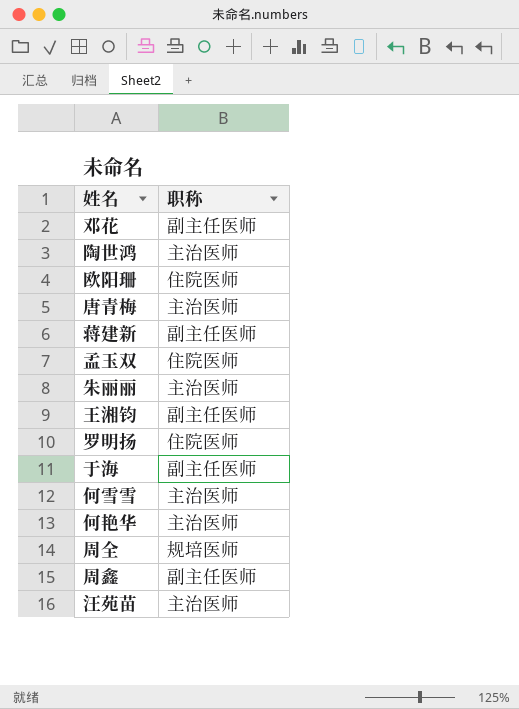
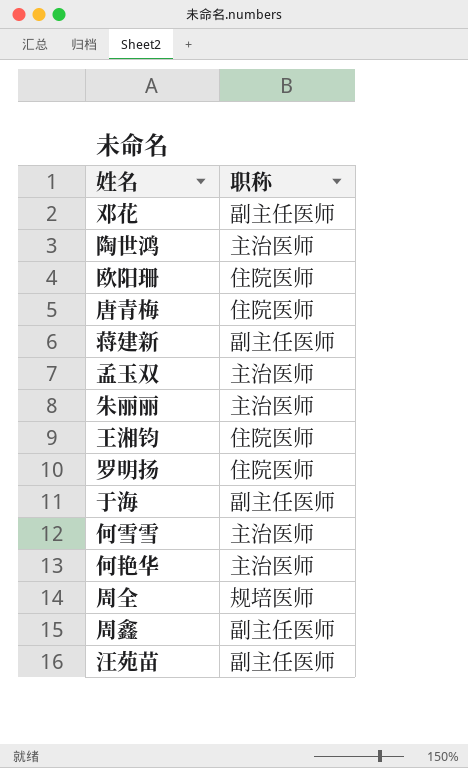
唐青梅 | 职称: 主治医师 -> 住院医师
孟玉双 | 职称: 住院医师 -> 主治医师
王湘钧 | 职称: 副主任医师 -> 住院医师
汪苑苗 | 职称: 主治医师 -> 副主任医师

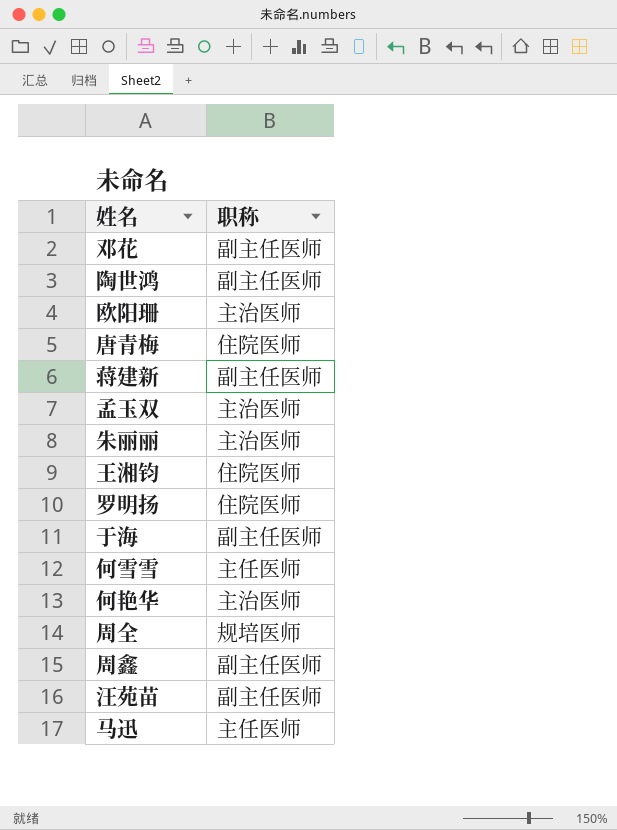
陶世鸿 | 职称: 主治医师 -> 副主任医师
欧阳珊 | 职称: 住院医师 -> 主治医师
何雪雪 | 职称: 主治医师 -> 主任医师
row 马迅: none -> 主任医师

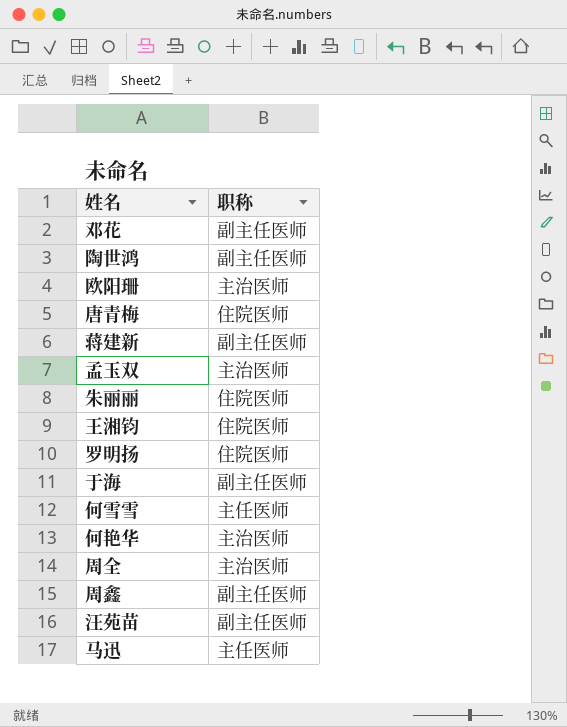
朱丽丽 | 职称: 主治医师 -> 住院医师
周全 | 职称: 规培医师 -> 主治医师

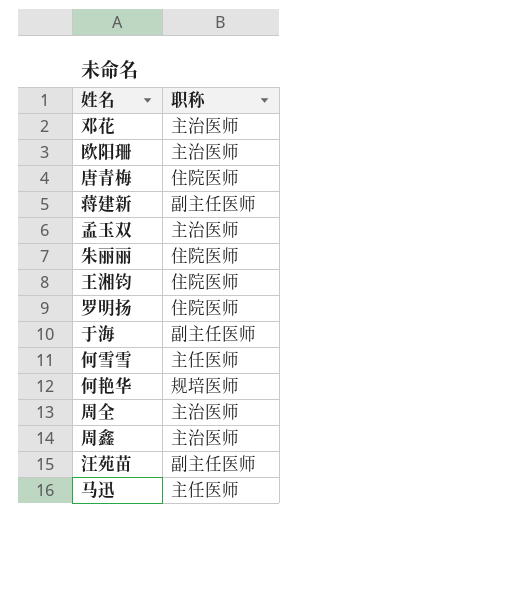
row 陶世鸿: 副主任医师 -> none
邓花 | 职称: 副主任医师 -> 主治医师
何艳华 | 职称: 主治医师 -> 规培医师
周鑫 | 职称: 副主任医师 -> 主治医师

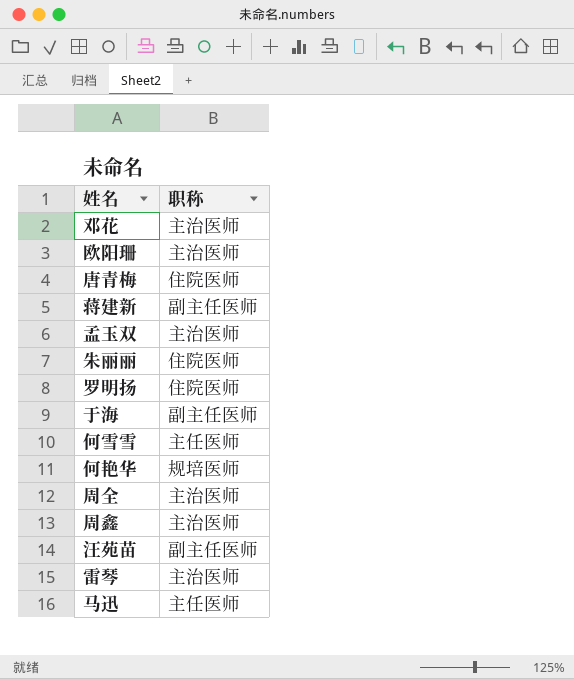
row 王湘钧: 住院医师 -> none
row 雷琴: none -> 主治医师

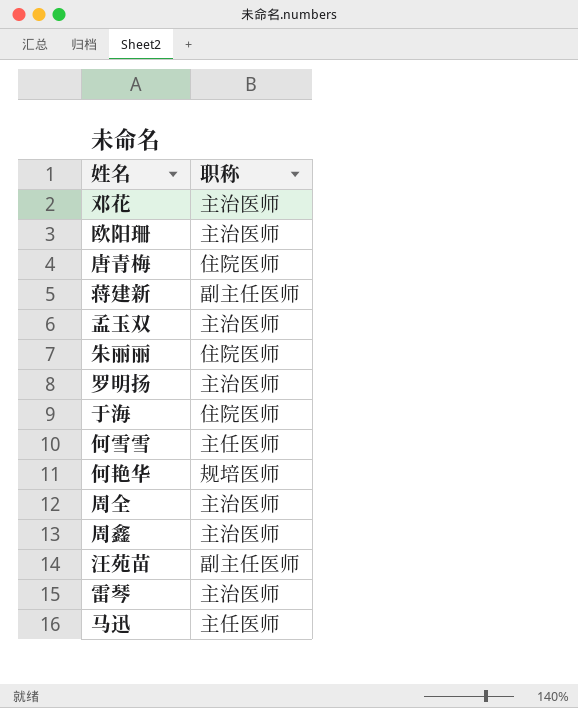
罗明扬 | 职称: 住院医师 -> 主治医师
于海 | 职称: 副主任医师 -> 住院医师

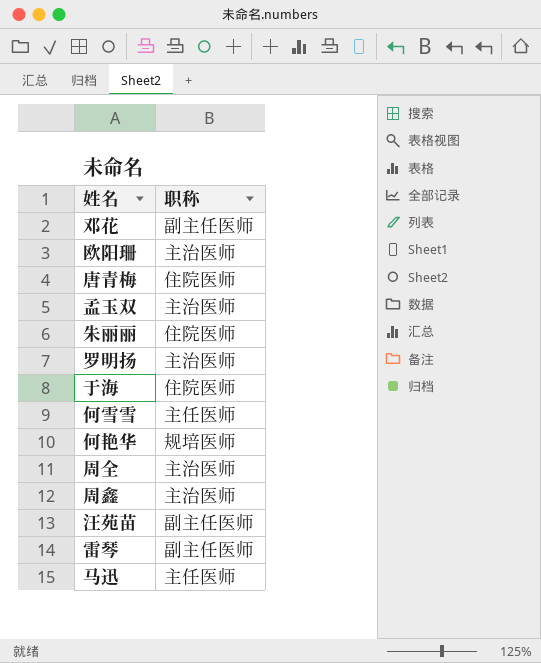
row 蒋建新: 副主任医师 -> none
邓花 | 职称: 主治医师 -> 副主任医师
雷琴 | 职称: 主治医师 -> 副主任医师

